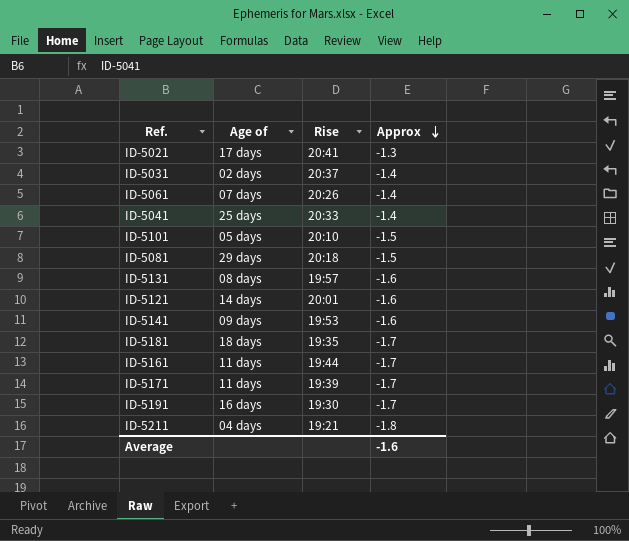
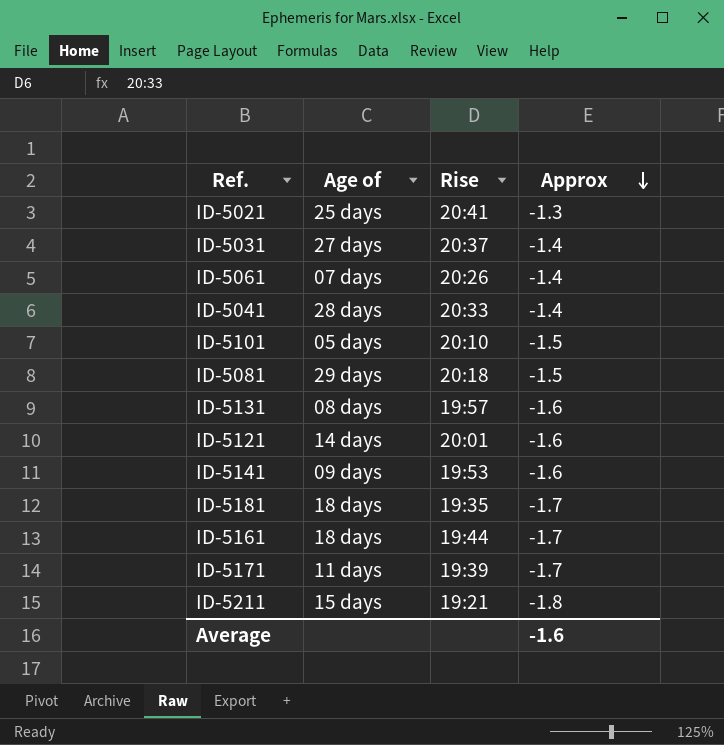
row ID-5191: 16 days | 19:30 | -1.7 -> none
ID-5021 | Age of: 17 days -> 25 days
ID-5031 | Age of: 02 days -> 27 days
ID-5041 | Age of: 25 days -> 28 days
ID-5161 | Age of: 11 days -> 18 days
ID-5211 | Age of: 04 days -> 15 days

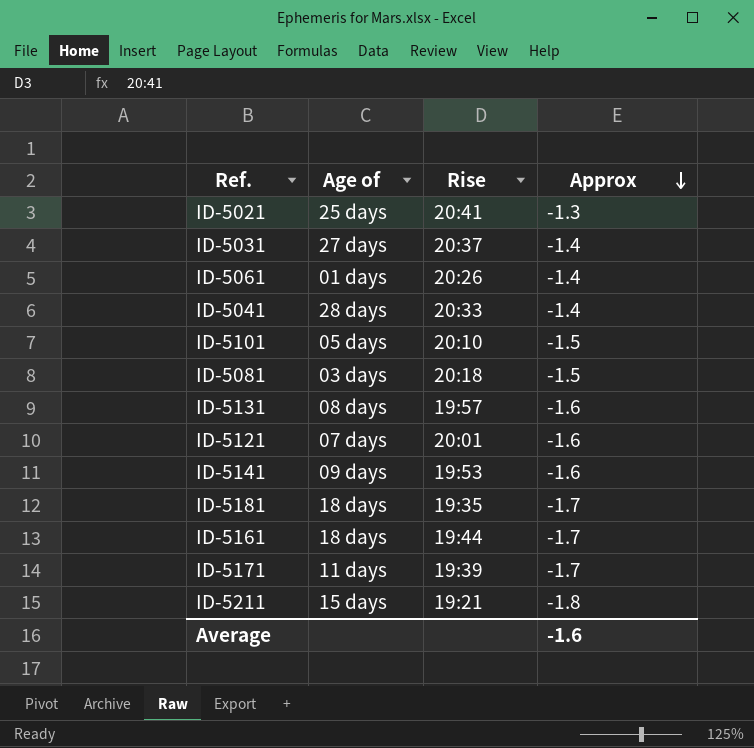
ID-5061 | Age of: 07 days -> 01 days
ID-5081 | Age of: 29 days -> 03 days
ID-5121 | Age of: 14 days -> 07 days

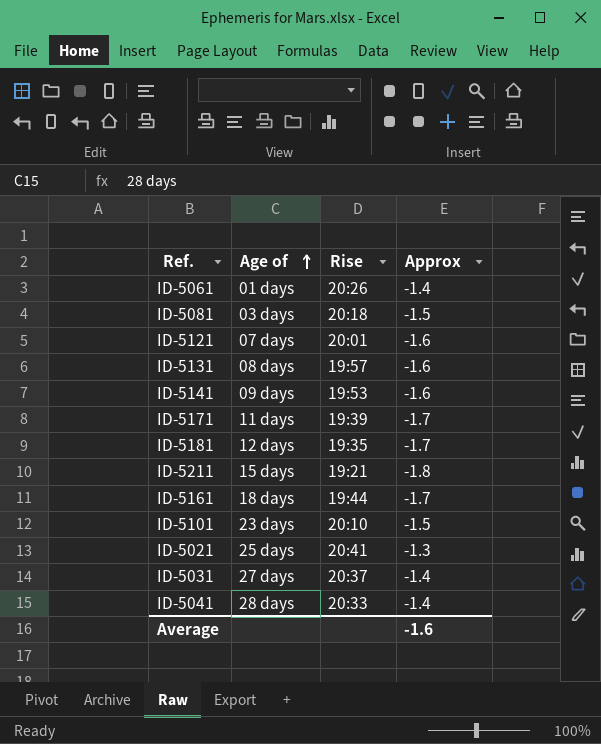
row order: Approx descending -> Age of ascending
ID-5181 | Age of: 18 days -> 12 days
ID-5101 | Age of: 05 days -> 23 days

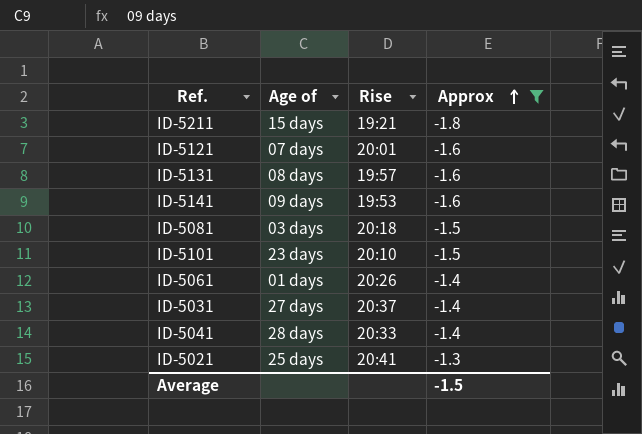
filter: none -> Approx != -1.7
row order: Age of ascending -> Approx ascending
Average | Approx: -1.6 -> -1.5

